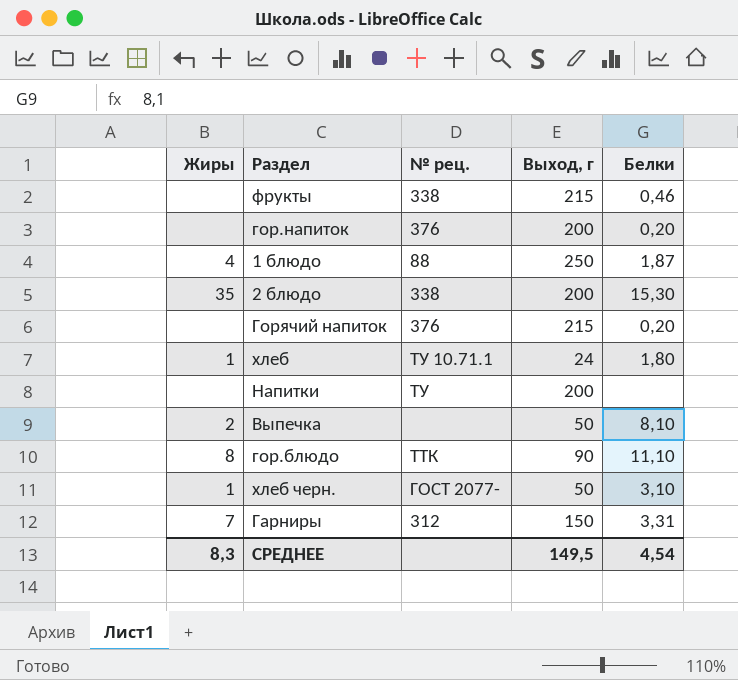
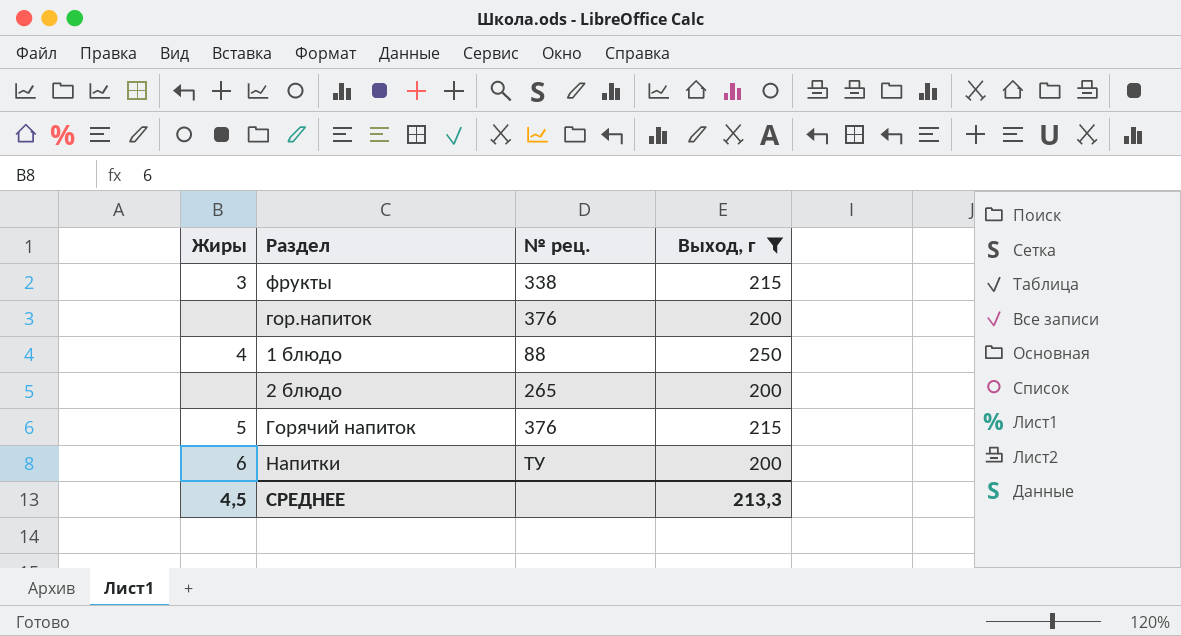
filter: none -> Выход, г >= 200
column Белки | position: 5 -> none
фрукты | Жиры: none -> 3
2 блюдо | Жиры: 35 -> none
2 блюдо | № рец.: 338 -> 265
Горячий напиток | Жиры: none -> 5
Напитки | Жиры: none -> 6
СРЕДНЕЕ | Жиры: 8,3 -> 4,5
СРЕДНЕЕ | Выход, г: 149,5 -> 213,3

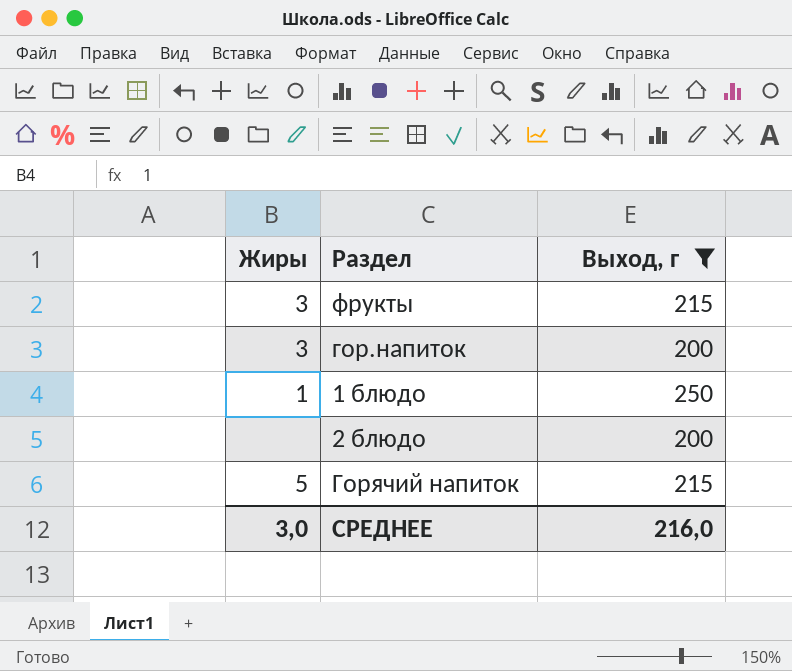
column № рец. | position: 3 -> none
row Напитки: 6 | ТУ | 200 -> none
гор.напиток | Жиры: none -> 3
1 блюдо | Жиры: 4 -> 1
СРЕДНЕЕ | Жиры: 4,5 -> 3,0
СРЕДНЕЕ | Выход, г: 213,3 -> 216,0

